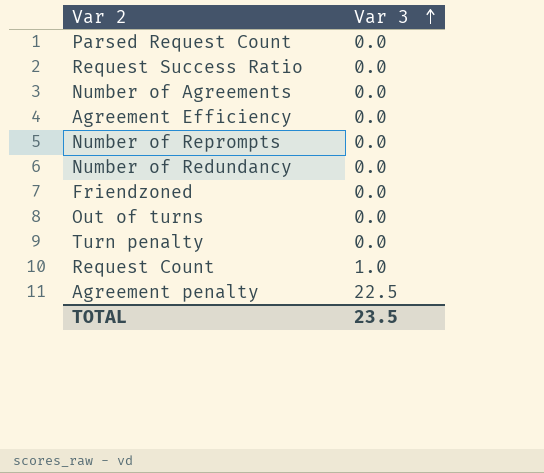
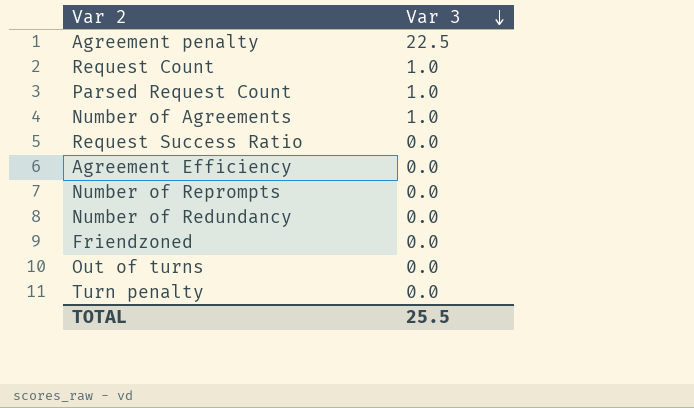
row order: Var 3 ascending -> Var 3 descending
Parsed Request Count | Var 3: 0.0 -> 1.0
Number of Agreements | Var 3: 0.0 -> 1.0
TOTAL | Var 3: 23.5 -> 25.5

